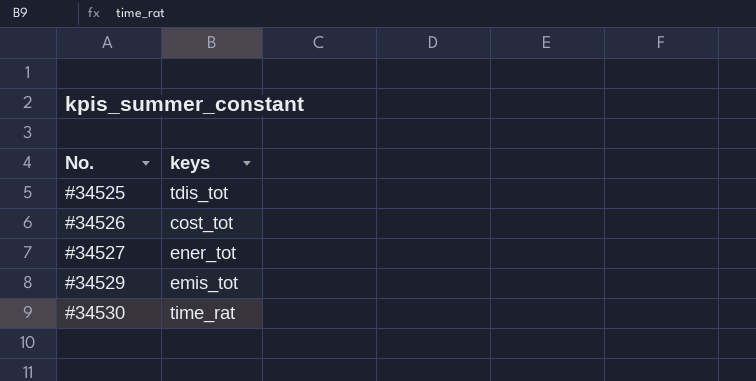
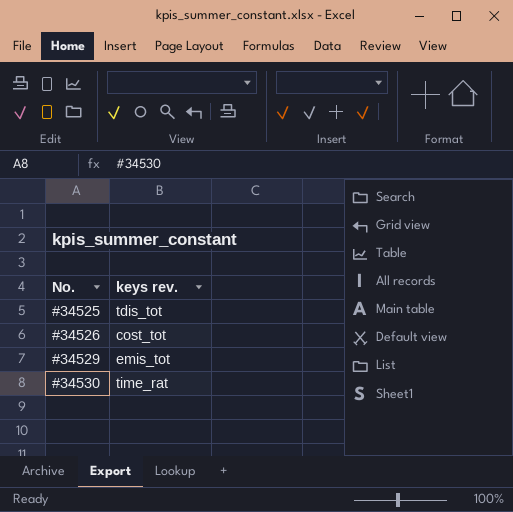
column name: keys -> keys rev.
row #34527: ener_tot -> none

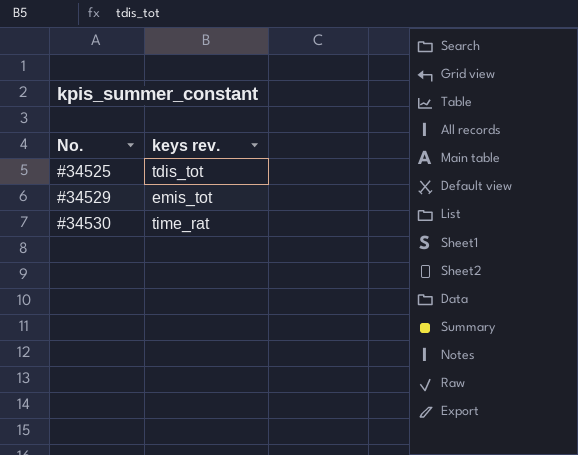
row #34526: cost_tot -> none

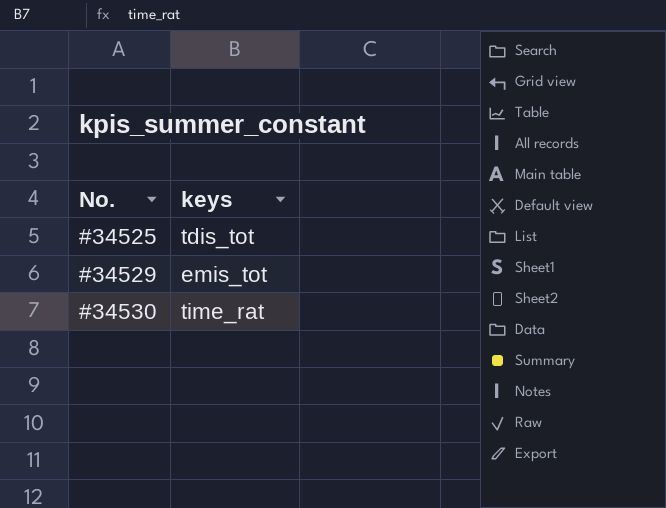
column name: keys rev. -> keys

